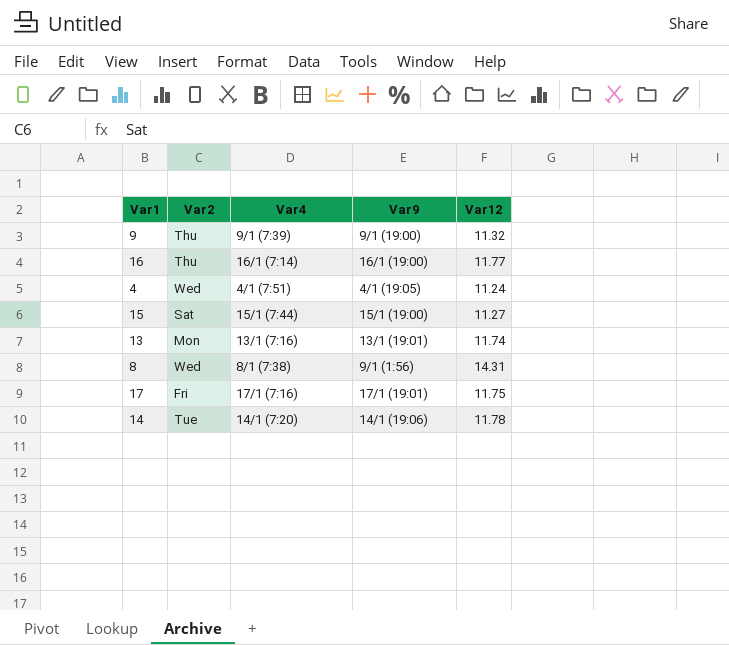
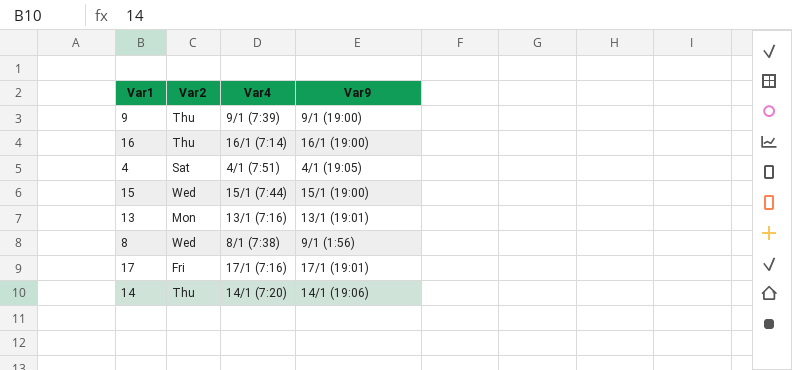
column Var12 | position: 5 -> none
4 | Var2: Wed -> Sat
15 | Var2: Sat -> Wed
14 | Var2: Tue -> Thu

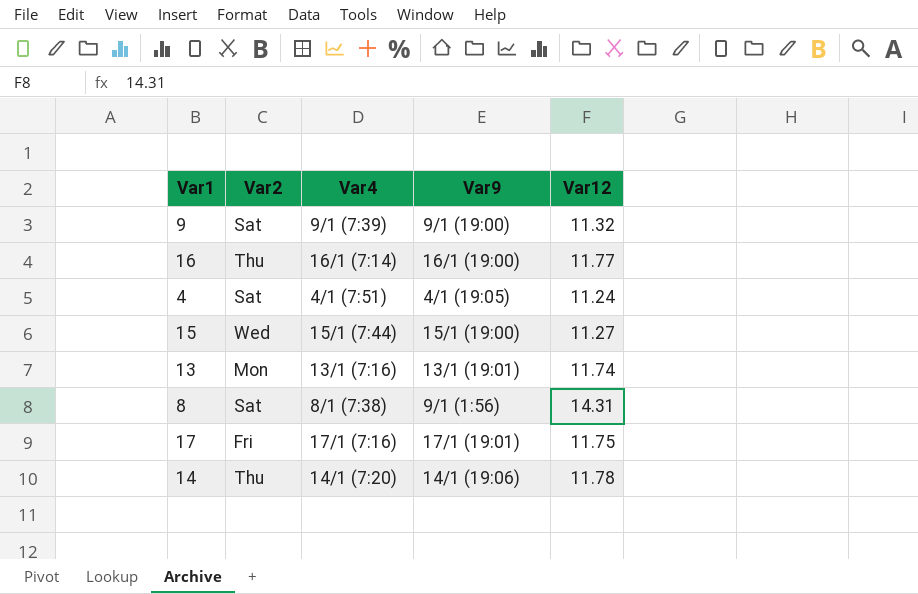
column Var12 | position: none -> 5
9 | Var2: Thu -> Sat
8 | Var2: Wed -> Sat

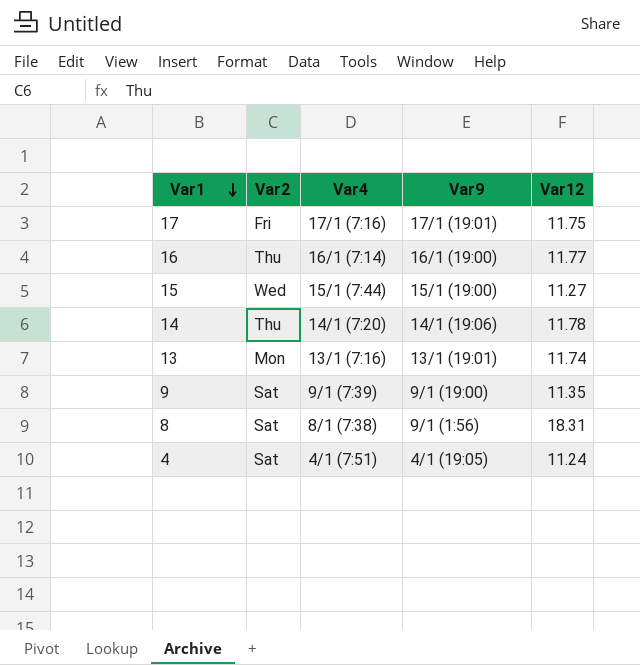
row order: none -> Var1 descending
9 | Var12: 11.32 -> 11.35
8 | Var12: 14.31 -> 18.31

